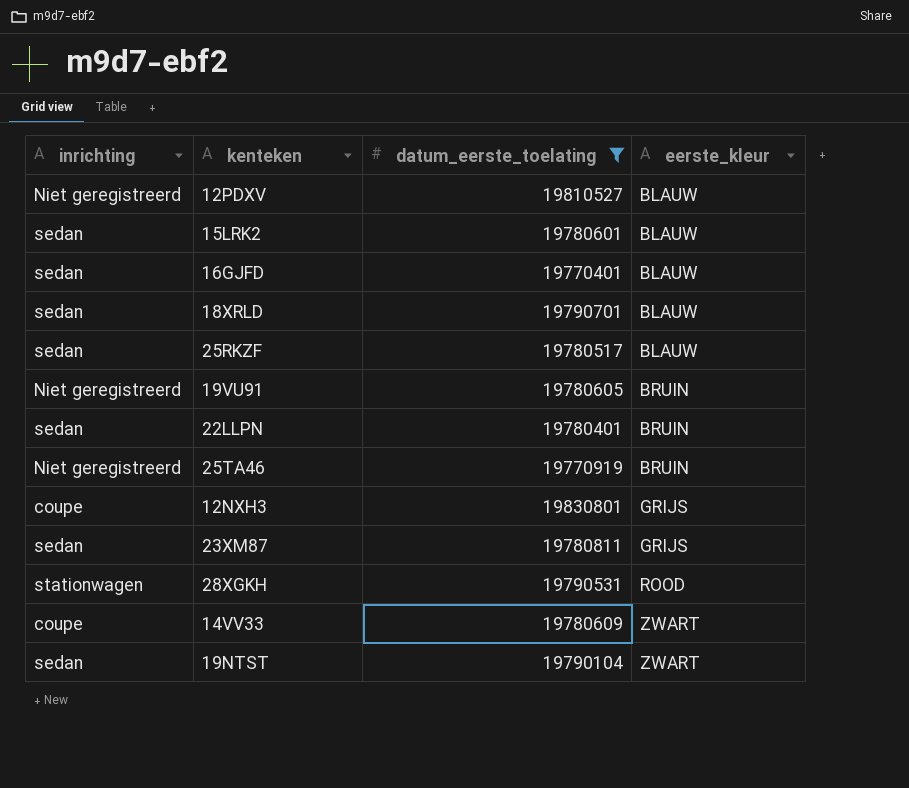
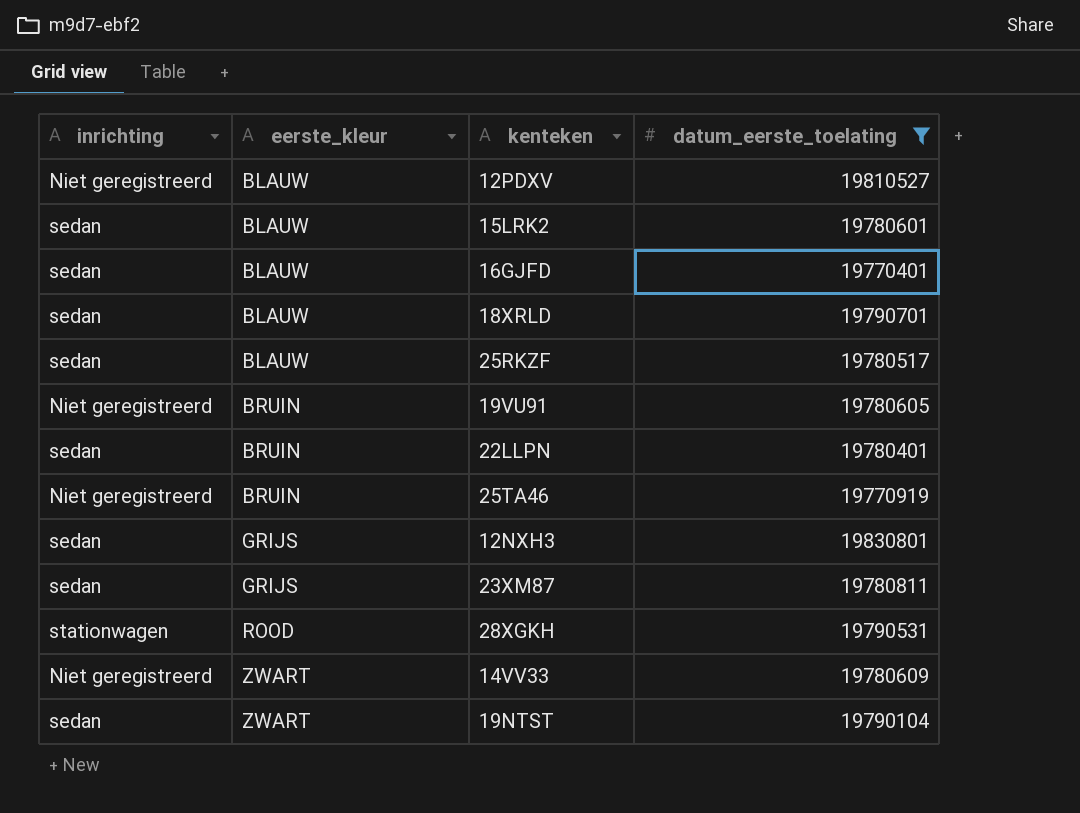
column eerste_kleur | position: 4 -> 2
12NXH3 | inrichting: coupe -> sedan
14VV33 | inrichting: coupe -> Niet geregistreerd

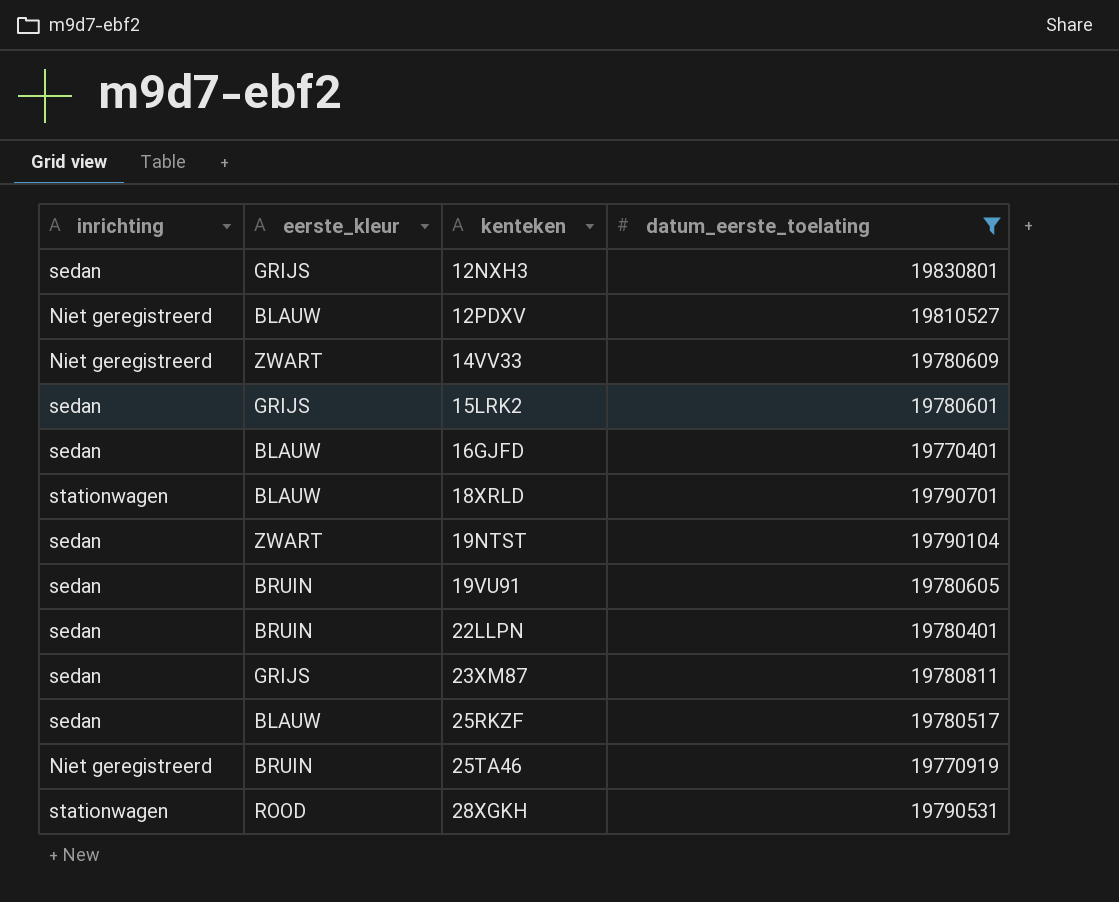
row order: eerste_kleur ascending -> kenteken ascending
15LRK2 | eerste_kleur: BLAUW -> GRIJS
18XRLD | inrichting: sedan -> stationwagen
19VU91 | inrichting: Niet geregistreerd -> sedan

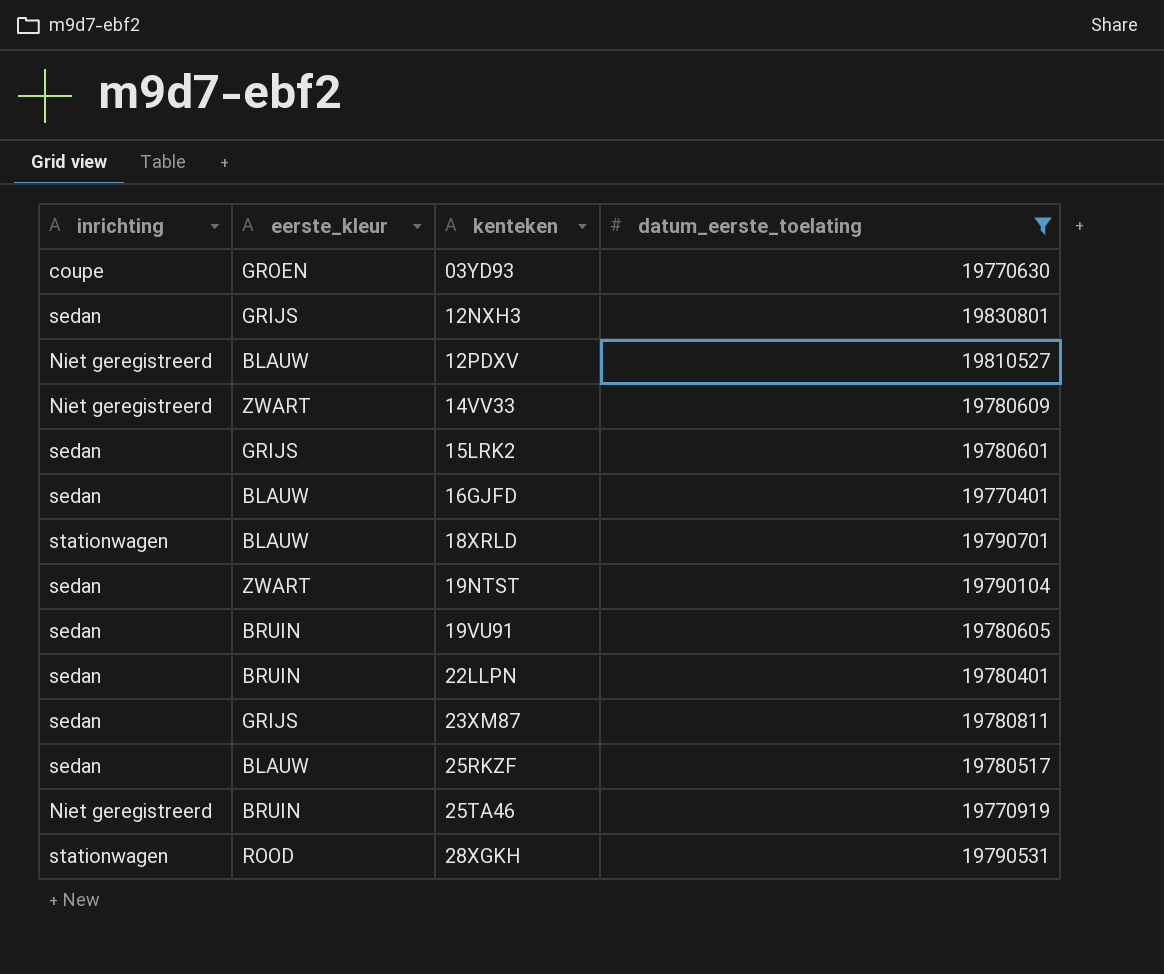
row 03YD93: none -> coupe | GROEN | 19770630

